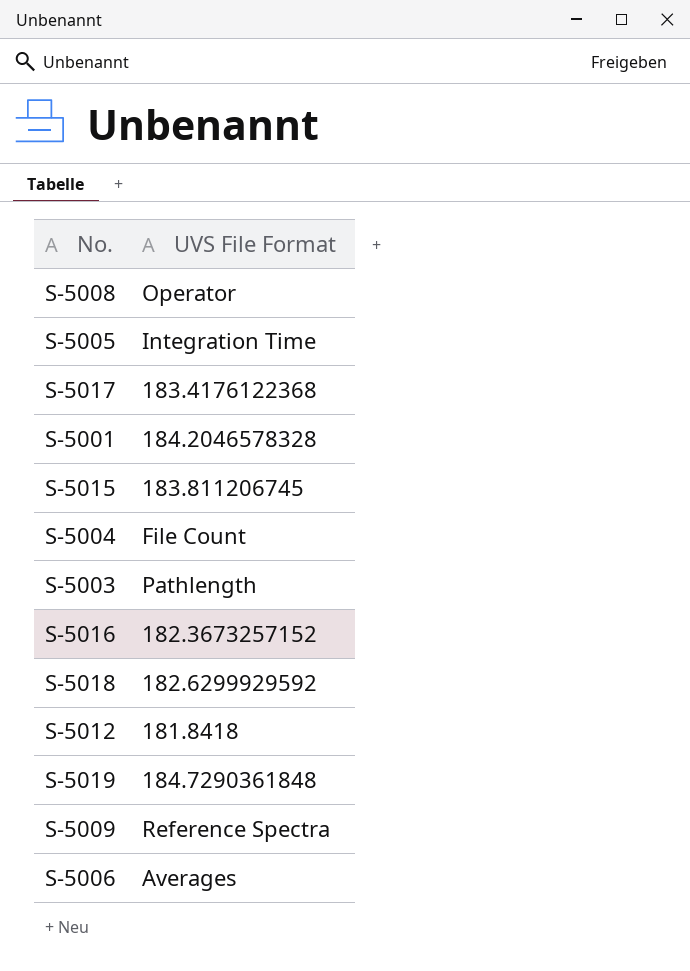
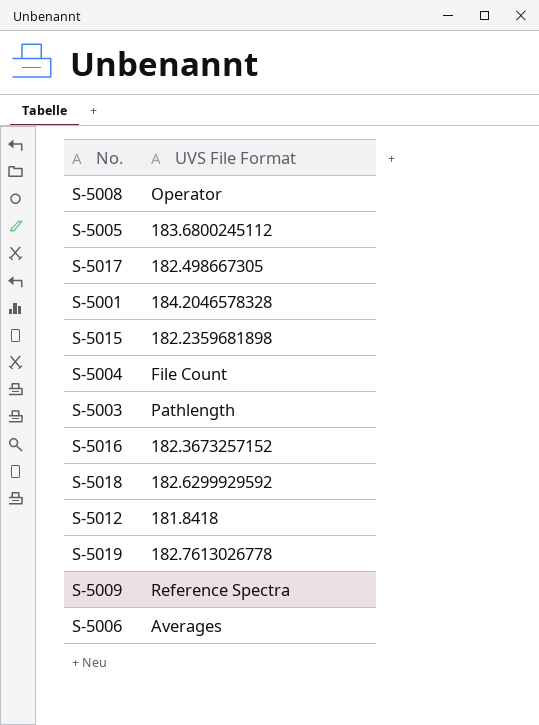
S-5005 | UVS File Format: Integration Time -> 183.6800245112
S-5017 | UVS File Format: 183.4176122368 -> 182.498667305
S-5015 | UVS File Format: 183.811206745 -> 182.2359681898
S-5019 | UVS File Format: 184.7290361848 -> 182.7613026778

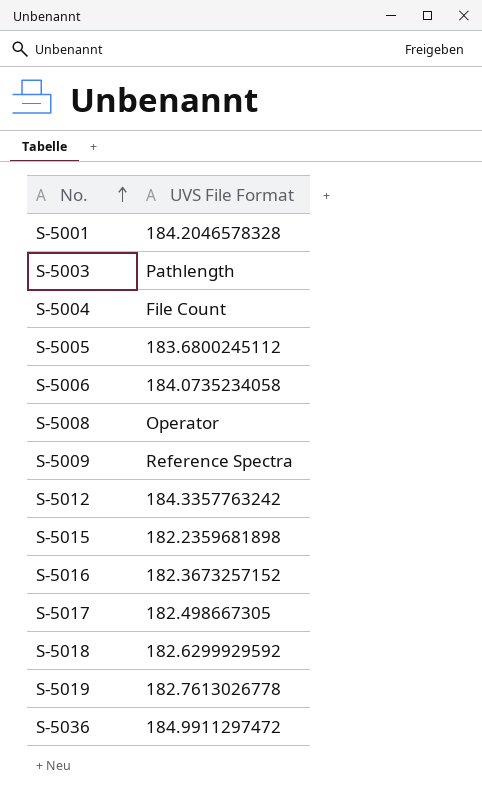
row order: none -> No. ascending
S-5006 | UVS File Format: Averages -> 184.0735234058
S-5012 | UVS File Format: 181.8418 -> 184.3357763242
row S-5036: none -> 184.9911297472

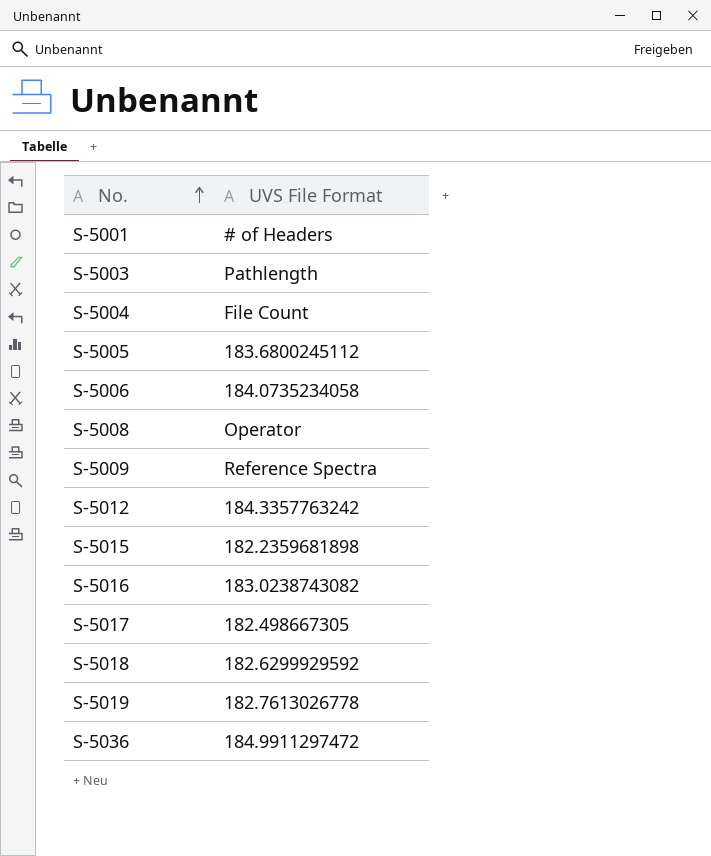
S-5001 | UVS File Format: 184.2046578328 -> # of Headers
S-5016 | UVS File Format: 182.3673257152 -> 183.0238743082

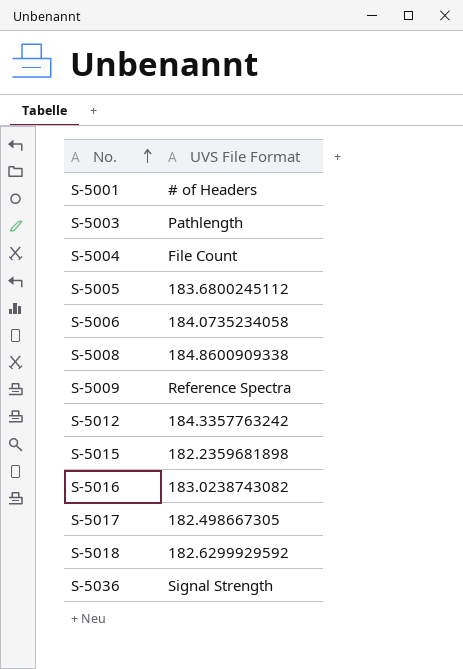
row S-5019: 182.7613026778 -> none
S-5008 | UVS File Format: Operator -> 184.8600909338
S-5036 | UVS File Format: 184.9911297472 -> Signal Strength

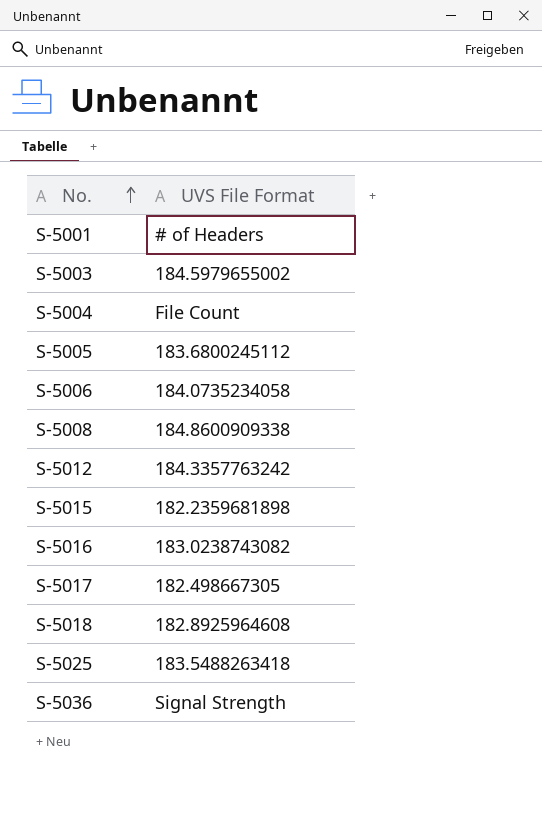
row S-5009: Reference Spectra -> none
S-5003 | UVS File Format: Pathlength -> 184.5979655002
S-5018 | UVS File Format: 182.6299929592 -> 182.8925964608
row S-5025: none -> 183.5488263418

